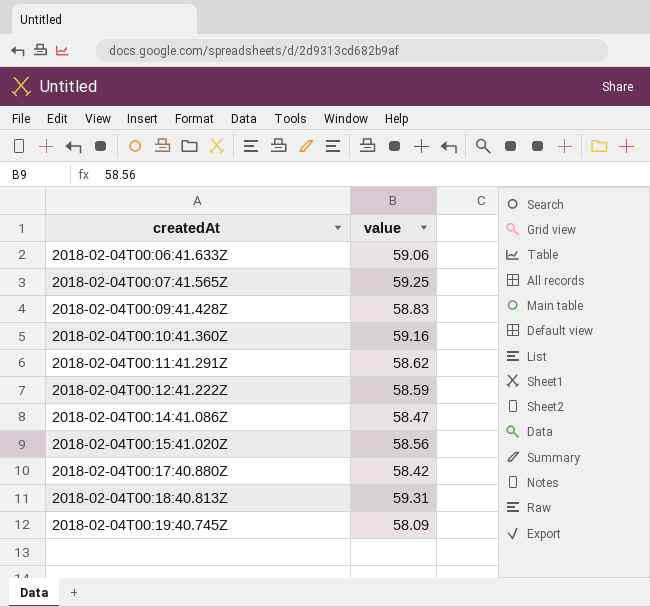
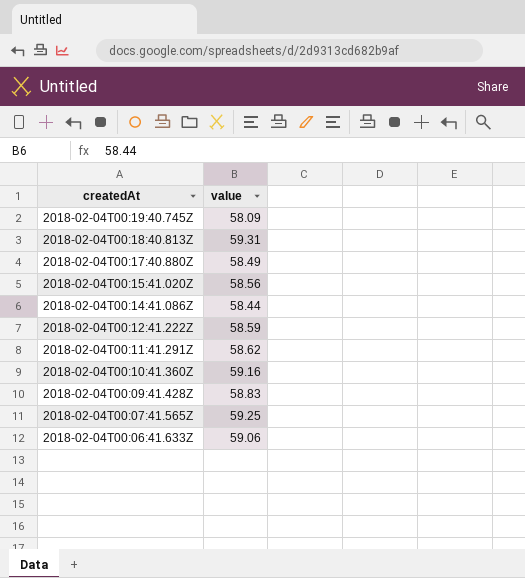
row order: createdAt ascending -> createdAt descending
2018-02-04T00:17:40.880Z | value: 58.42 -> 58.49
2018-02-04T00:14:41.086Z | value: 58.47 -> 58.44

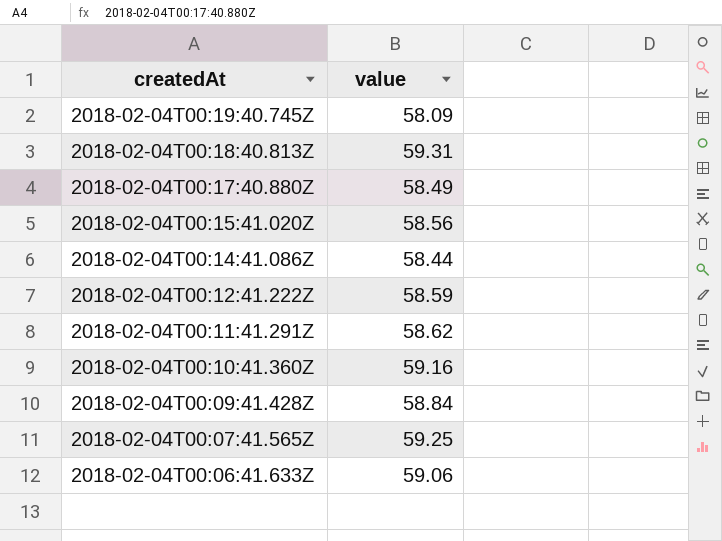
2018-02-04T00:09:41.428Z | value: 58.83 -> 58.84

